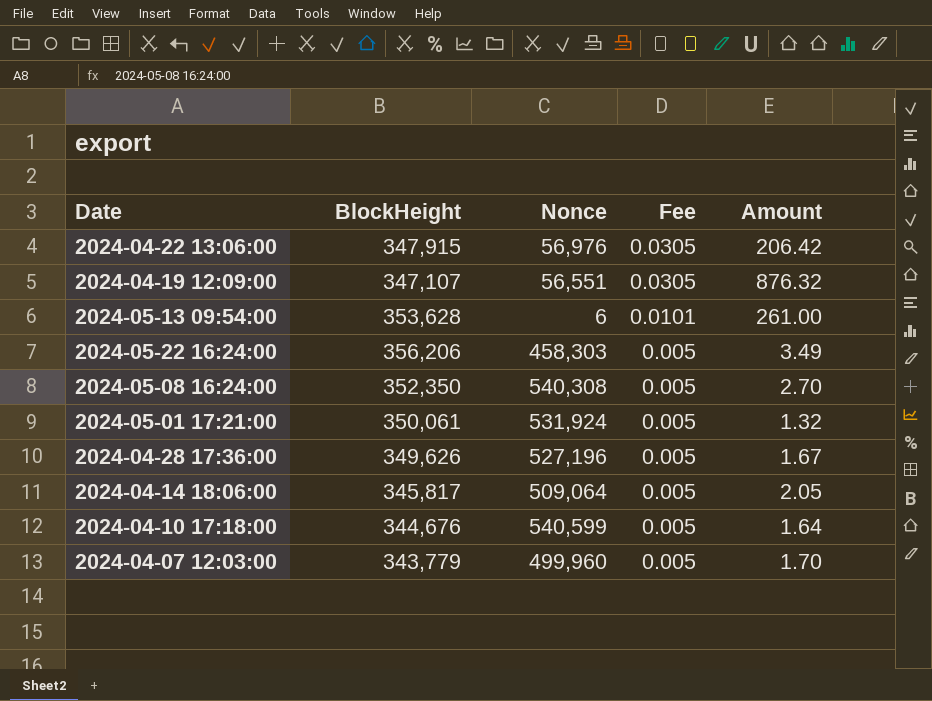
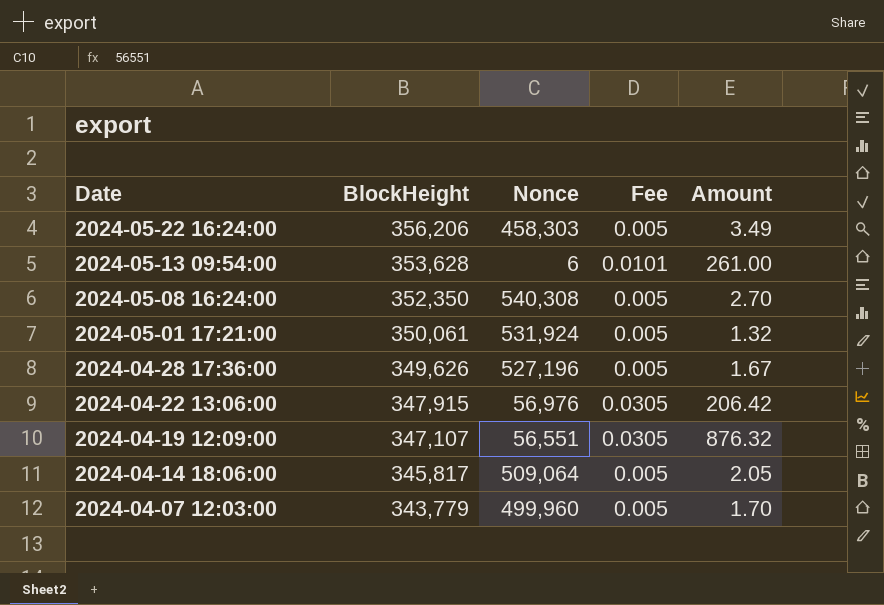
row order: Fee descending -> Date descending
row 2024-04-10 17:18:00: 344,676 | 540,599 | 0.005 | 1.64 -> none

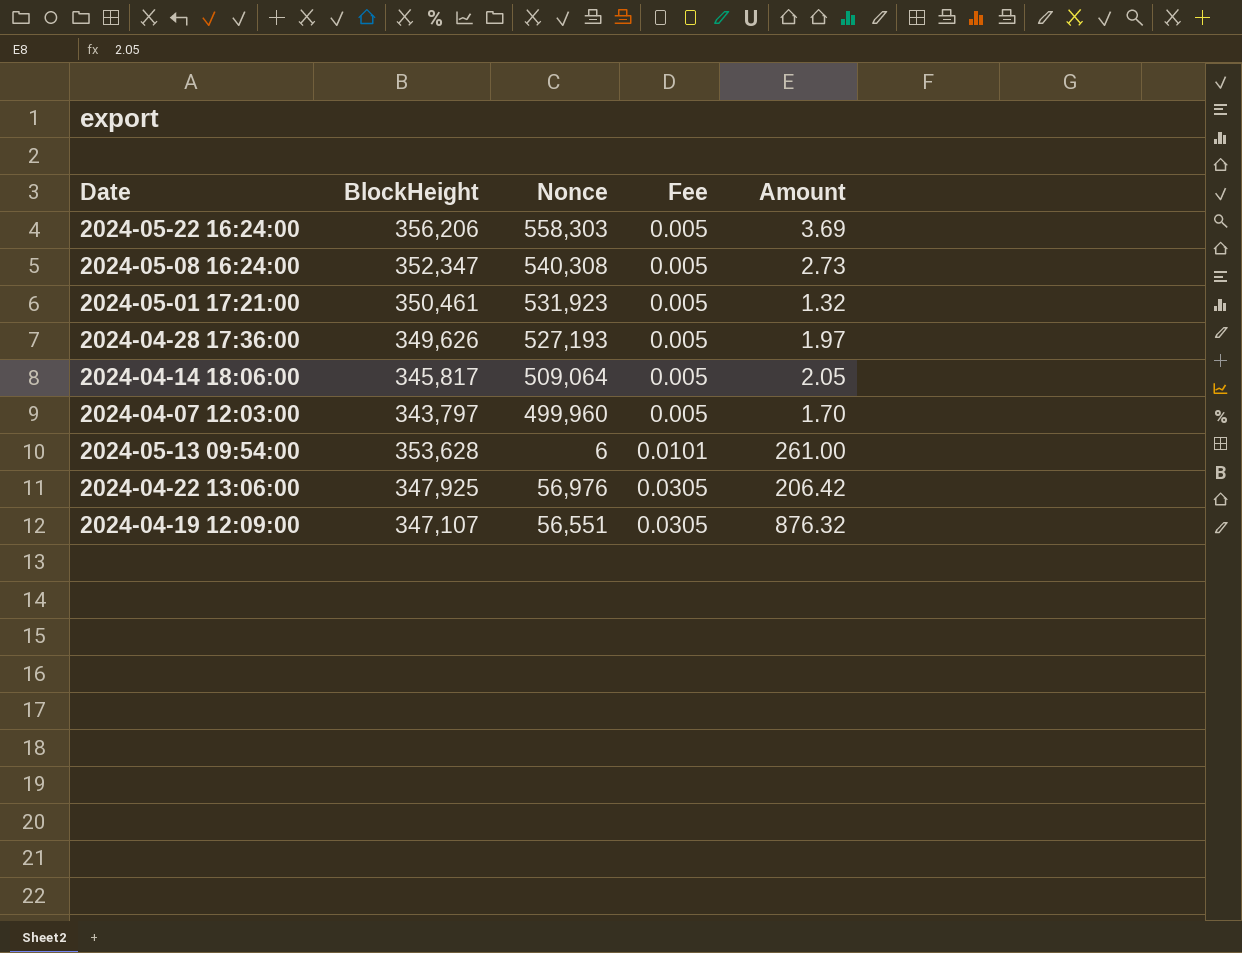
row order: Date descending -> Fee ascending
2024-05-22 16:24:00 | Nonce: 458,303 -> 558,303
2024-05-22 16:24:00 | Amount: 3.49 -> 3.69
2024-05-08 16:24:00 | BlockHeight: 352,350 -> 352,347
2024-05-08 16:24:00 | Amount: 2.70 -> 2.73
2024-05-01 17:21:00 | BlockHeight: 350,061 -> 350,461
2024-05-01 17:21:00 | Nonce: 531,924 -> 531,923
2024-04-28 17:36:00 | Nonce: 527,196 -> 527,193
2024-04-28 17:36:00 | Amount: 1.67 -> 1.97
2024-04-07 12:03:00 | BlockHeight: 343,779 -> 343,797
2024-04-22 13:06:00 | BlockHeight: 347,915 -> 347,925

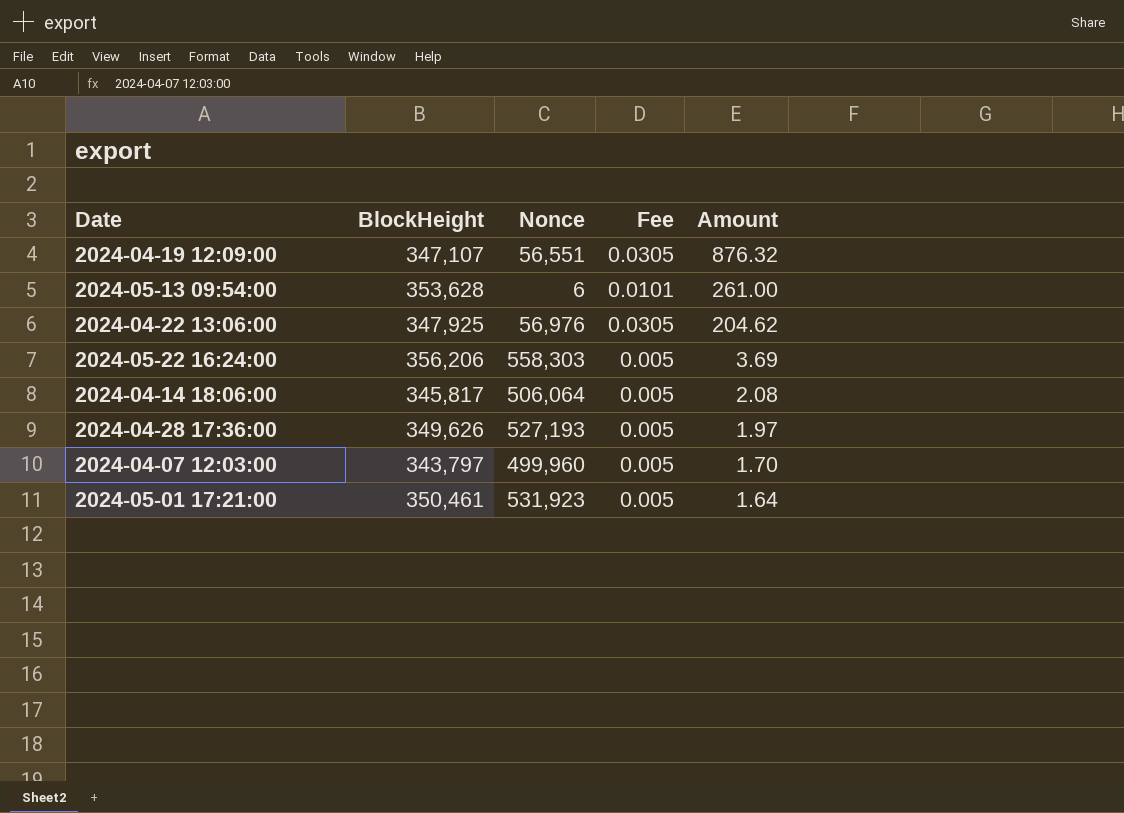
row order: Fee ascending -> Amount descending
row 2024-05-08 16:24:00: 352,347 | 540,308 | 0.005 | 2.73 -> none
2024-04-22 13:06:00 | Amount: 206.42 -> 204.62
2024-04-14 18:06:00 | Nonce: 509,064 -> 506,064
2024-04-14 18:06:00 | Amount: 2.05 -> 2.08
2024-05-01 17:21:00 | Amount: 1.32 -> 1.64

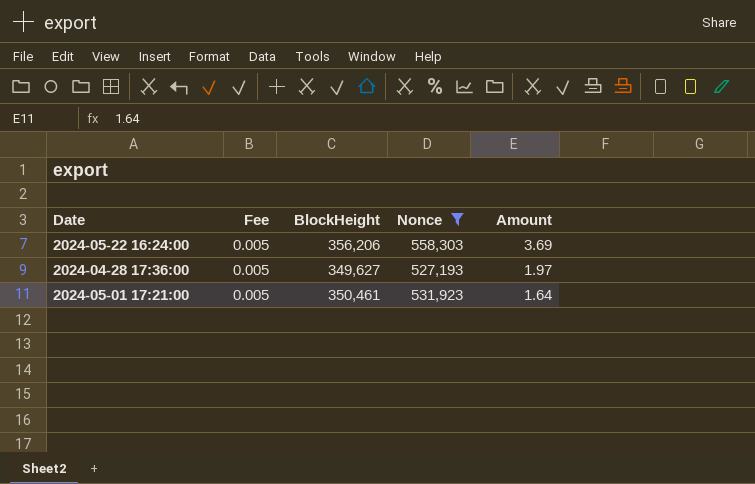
filter: none -> Nonce >= 527,193
column Fee | position: 4 -> 2
2024-04-28 17:36:00 | BlockHeight: 349,626 -> 349,627

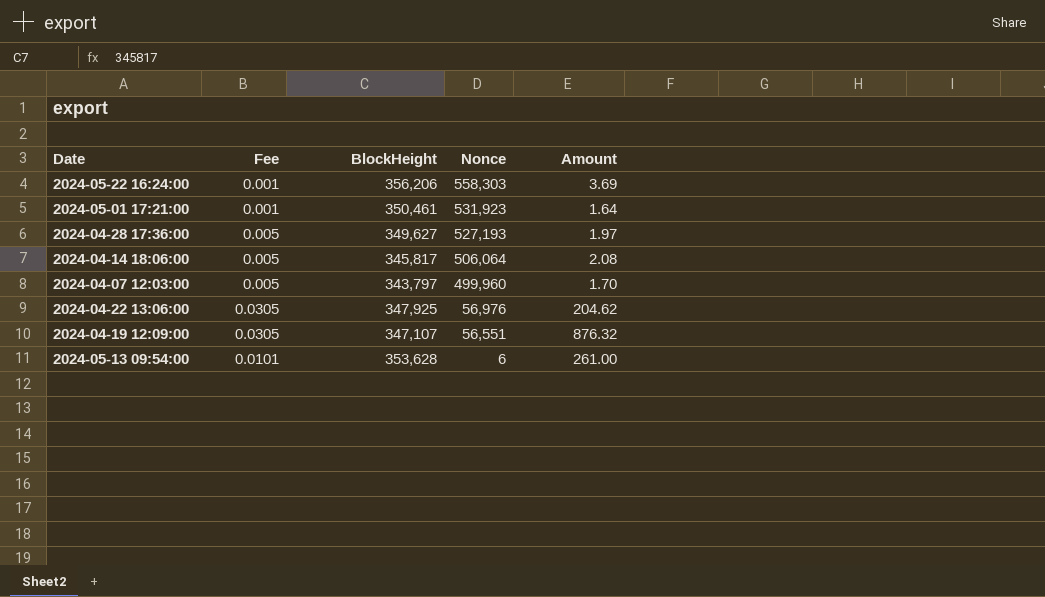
filter: Nonce >= 527,193 -> none
row order: Amount descending -> Nonce descending
2024-05-22 16:24:00 | Fee: 0.005 -> 0.001
2024-05-01 17:21:00 | Fee: 0.005 -> 0.001

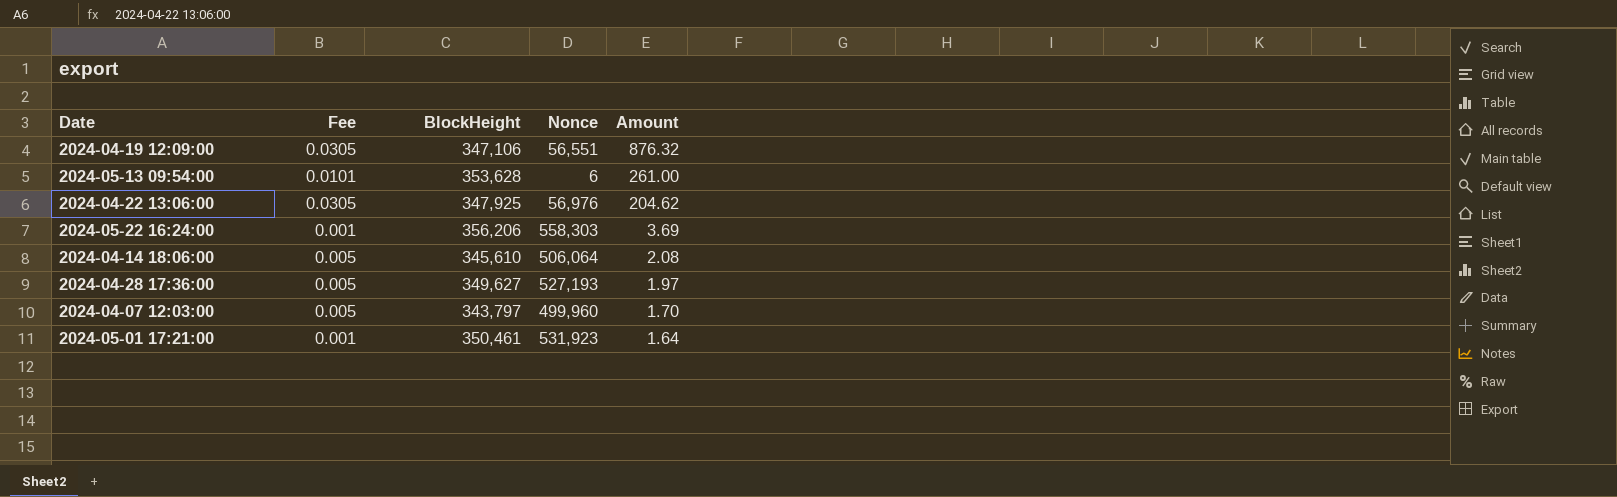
row order: Nonce descending -> Amount descending
2024-04-19 12:09:00 | BlockHeight: 347,107 -> 347,106
2024-04-14 18:06:00 | BlockHeight: 345,817 -> 345,610

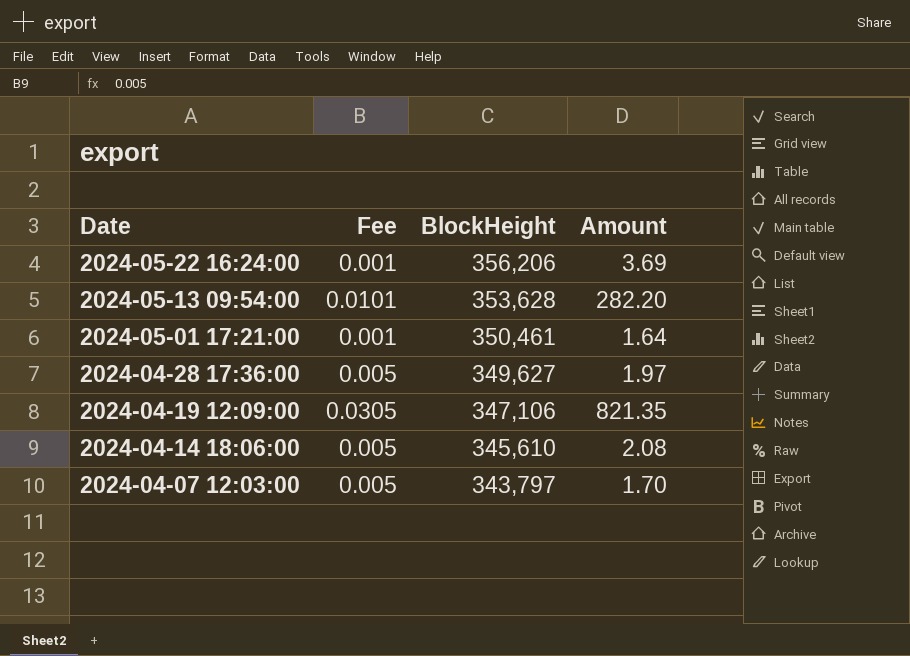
row order: Amount descending -> Date descending
column Nonce | position: 4 -> none
row 2024-04-22 13:06:00: 0.0305 | 347,925 | 56,976 | 204.62 -> none
2024-05-13 09:54:00 | Amount: 261.00 -> 282.20
2024-04-19 12:09:00 | Amount: 876.32 -> 821.35

